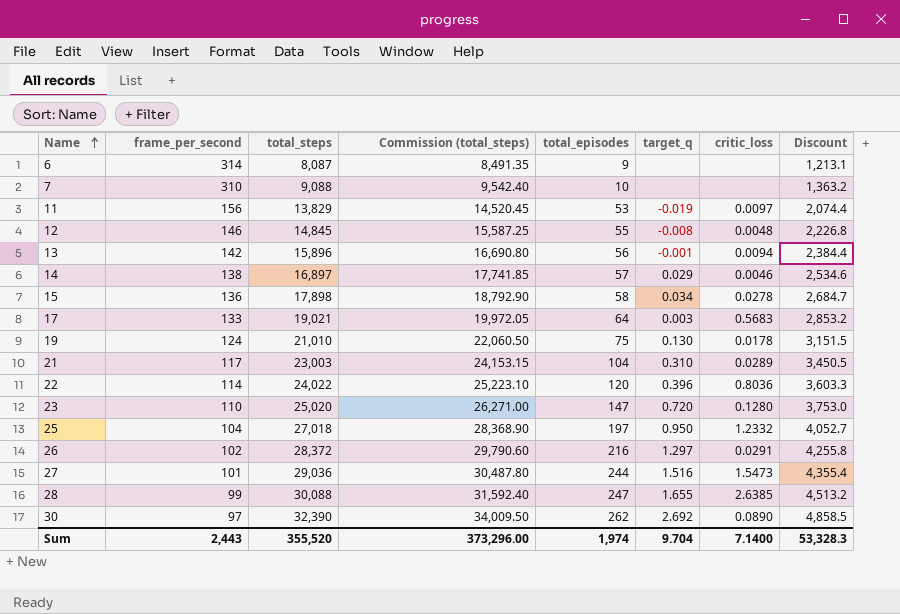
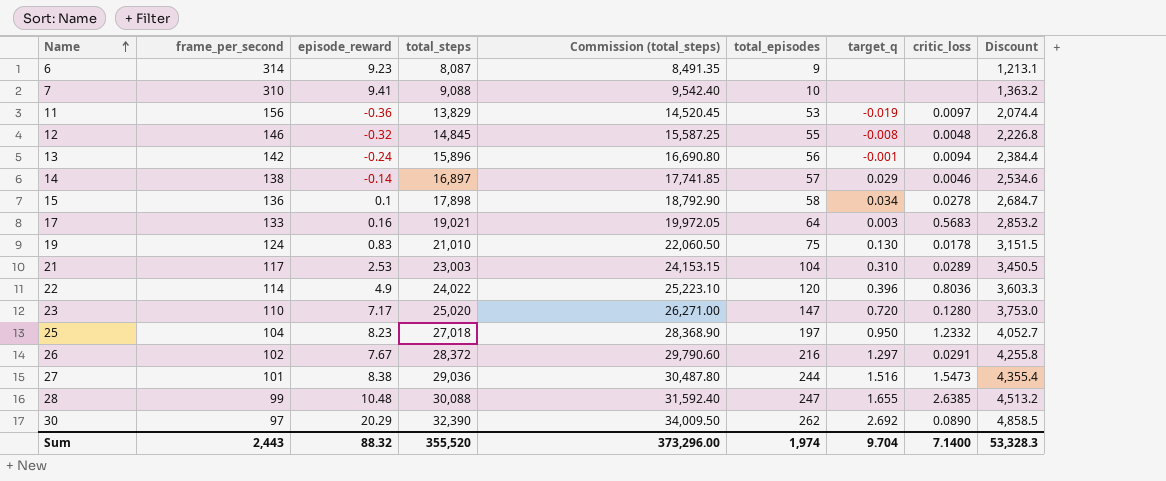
column episode_reward | position: none -> 3

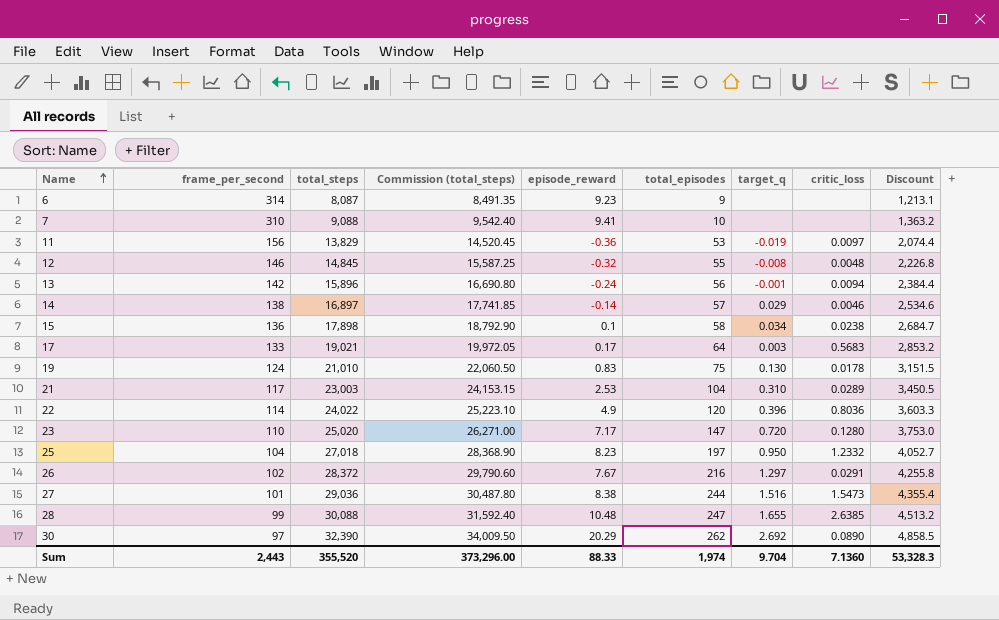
column episode_reward | position: 3 -> 5
15 | critic_loss: 0.0278 -> 0.0238
17 | episode_reward: 0.16 -> 0.17
Sum | episode_reward: 88.32 -> 88.33
Sum | critic_loss: 7.1400 -> 7.1360

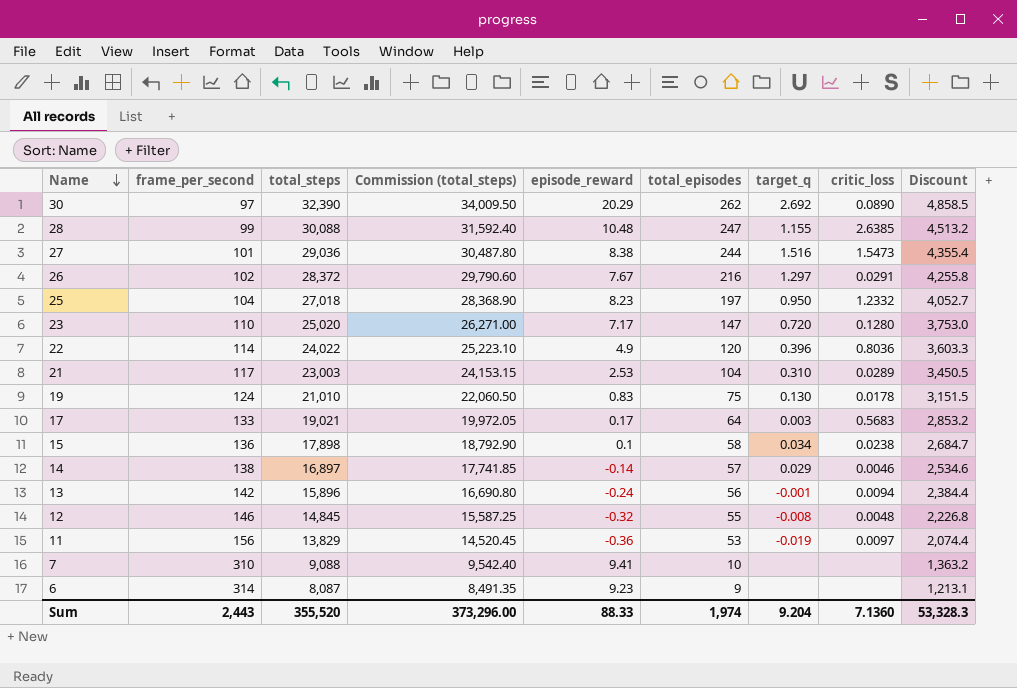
row order: Name ascending -> Name descending
28 | target_q: 1.655 -> 1.155
Sum | target_q: 9.704 -> 9.204

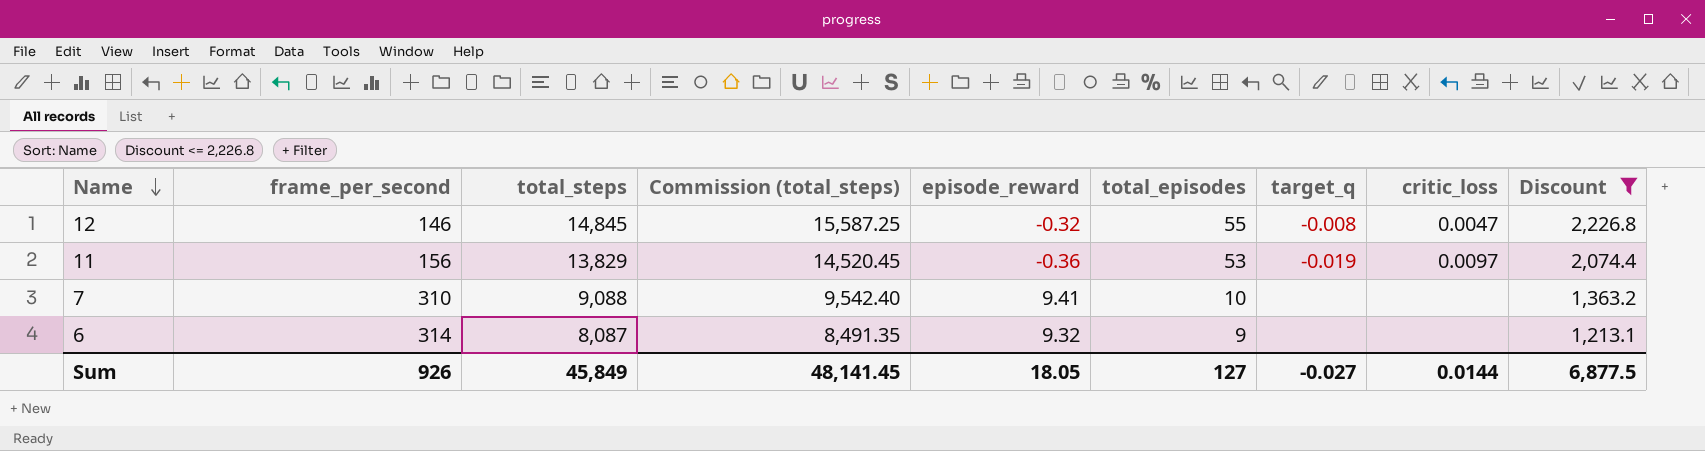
filter: none -> Discount <= 2,226.8
12 | critic_loss: 0.0048 -> 0.0047
6 | episode_reward: 9.23 -> 9.32
Sum | frame_per_second: 2,443 -> 926
Sum | total_steps: 355,520 -> 45,849
Sum | Commission (total_steps): 373,296.00 -> 48,141.45
Sum | episode_reward: 88.33 -> 18.05
Sum | total_episodes: 1,974 -> 127
Sum | target_q: 9.204 -> -0.027
Sum | critic_loss: 7.1360 -> 0.0144
Sum | Discount: 53,328.3 -> 6,877.5

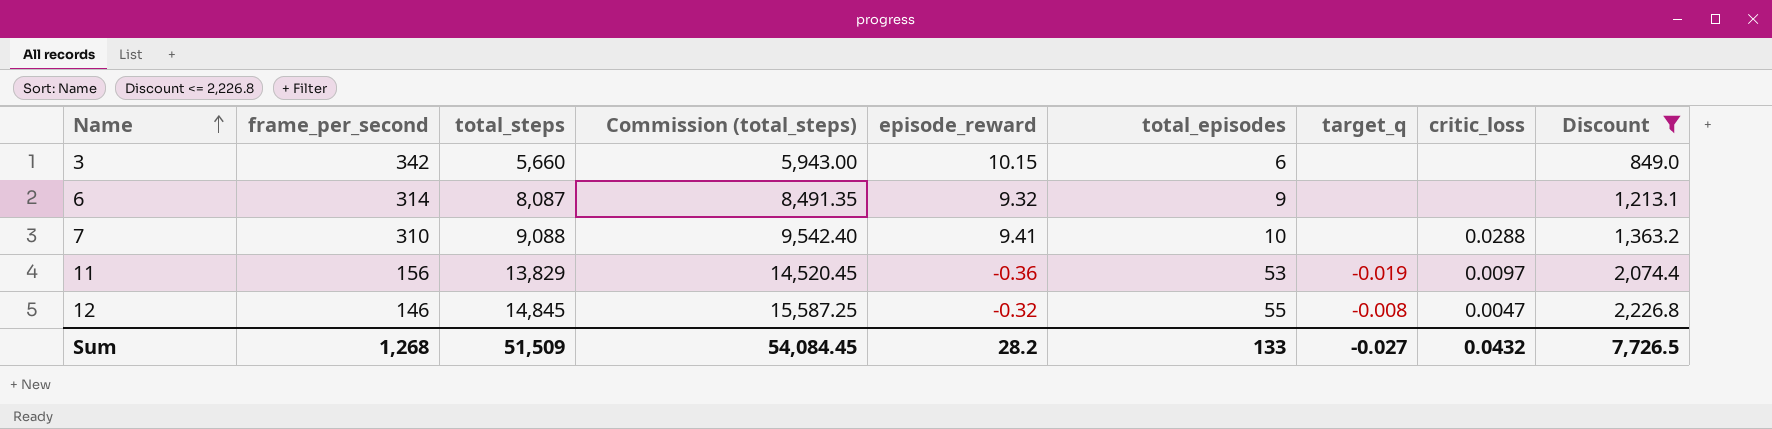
row order: Name descending -> Name ascending
row 3: none -> 342 | 5,660 | 5,943.00 | 10.15 | 6 | none | none | 849.0
7 | critic_loss: none -> 0.0288
Sum | frame_per_second: 926 -> 1,268
Sum | total_steps: 45,849 -> 51,509
Sum | Commission (total_steps): 48,141.45 -> 54,084.45
Sum | episode_reward: 18.05 -> 28.2
Sum | total_episodes: 127 -> 133
Sum | critic_loss: 0.0144 -> 0.0432
Sum | Discount: 6,877.5 -> 7,726.5

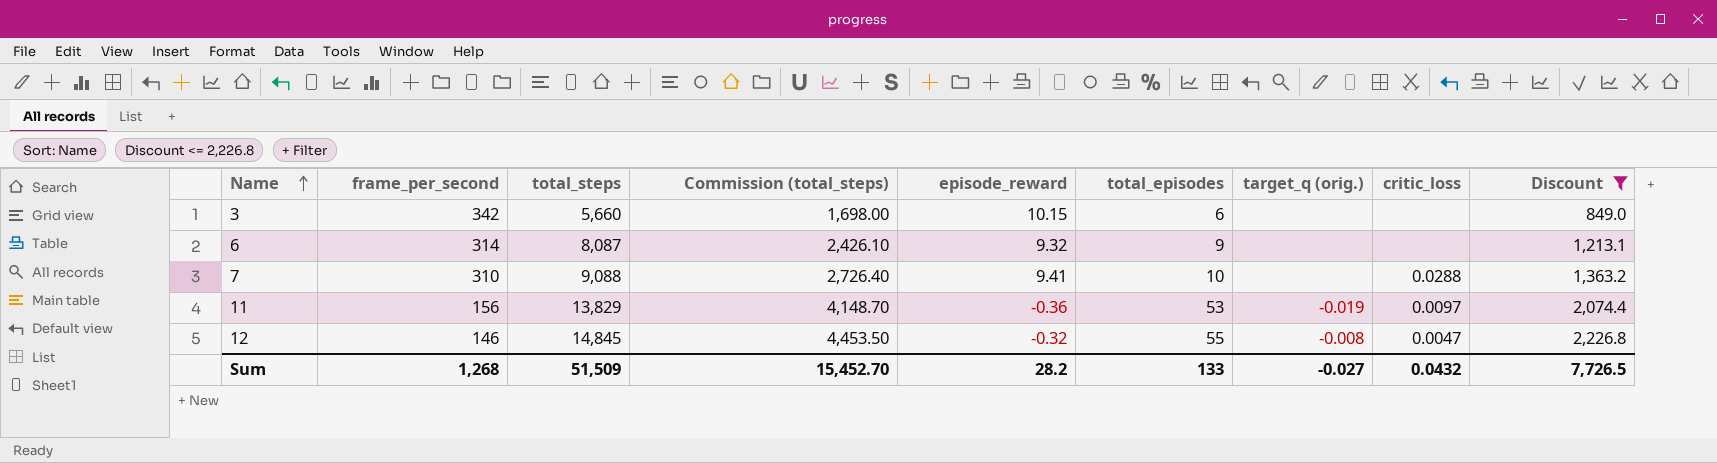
column Commission (total_steps) | formula: [total_steps] * 1.05 -> [total_steps] * 0.3
column name: target_q -> target_q (orig.)
Sum | Commission (total_steps): 54,084.45 -> 15,452.70

